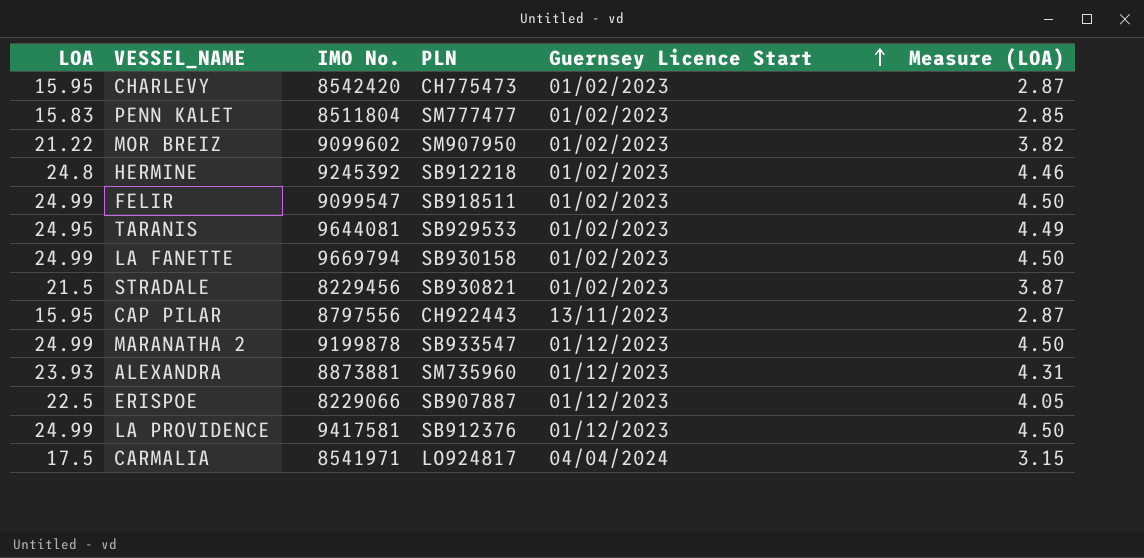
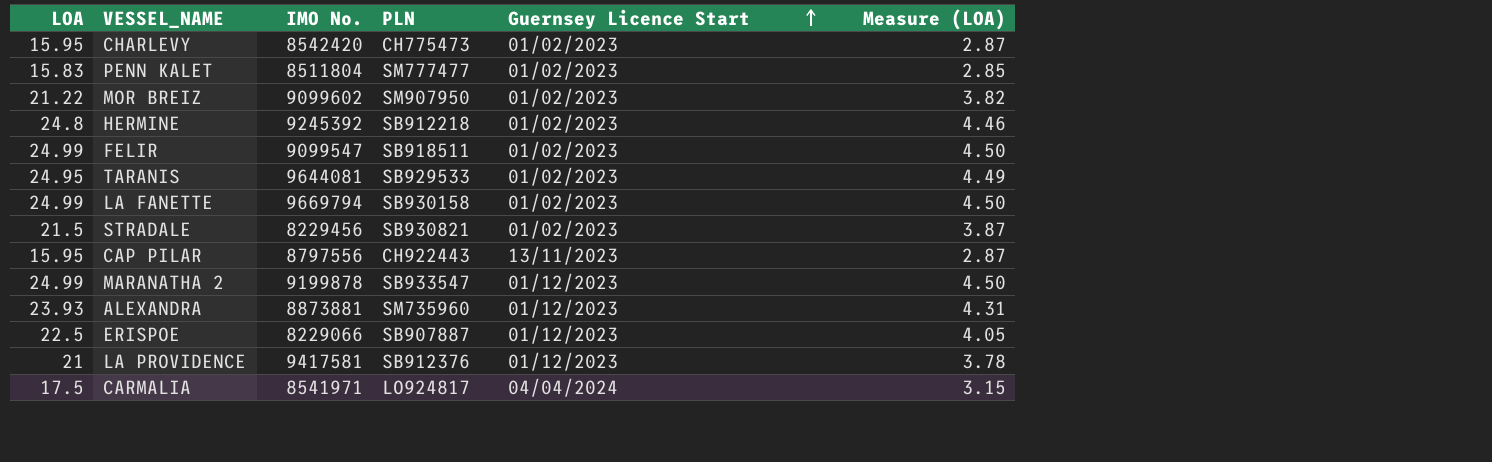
LA PROVIDENCE | LOA: 24.99 -> 21
LA PROVIDENCE | Measure (LOA): 4.50 -> 3.78

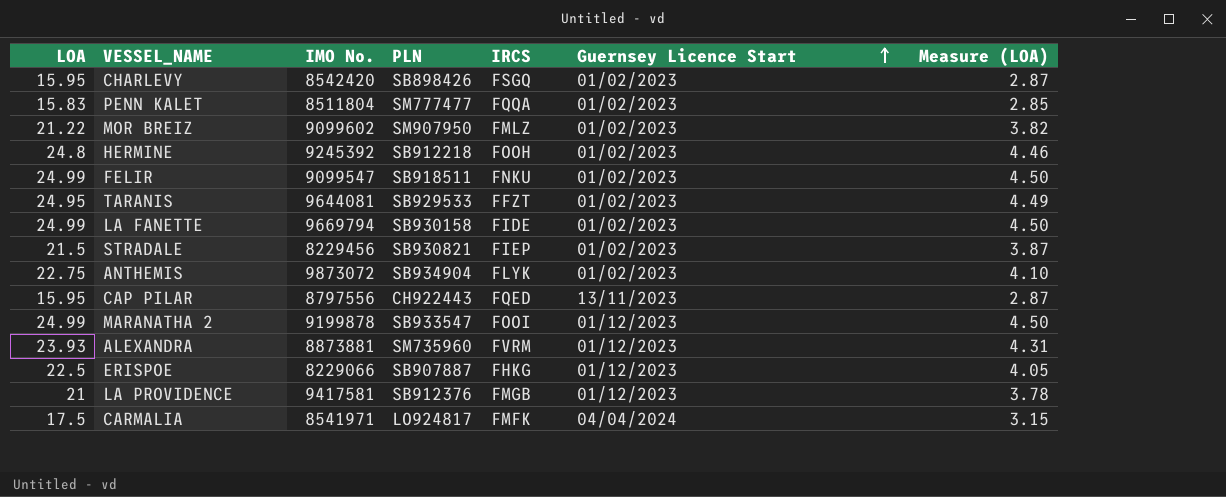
column IRCS | position: none -> 5
CHARLEVY | PLN: CH775473 -> SB898426
row ANTHEMIS: none -> 22.75 | 9873072 | SB934904 | FLYK | 01/02/2023 | 4.10

